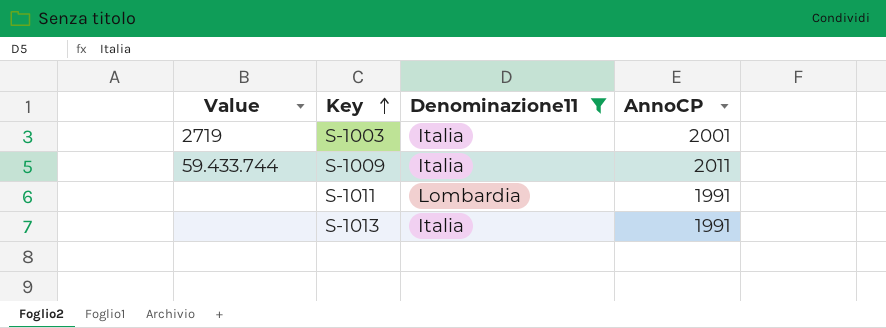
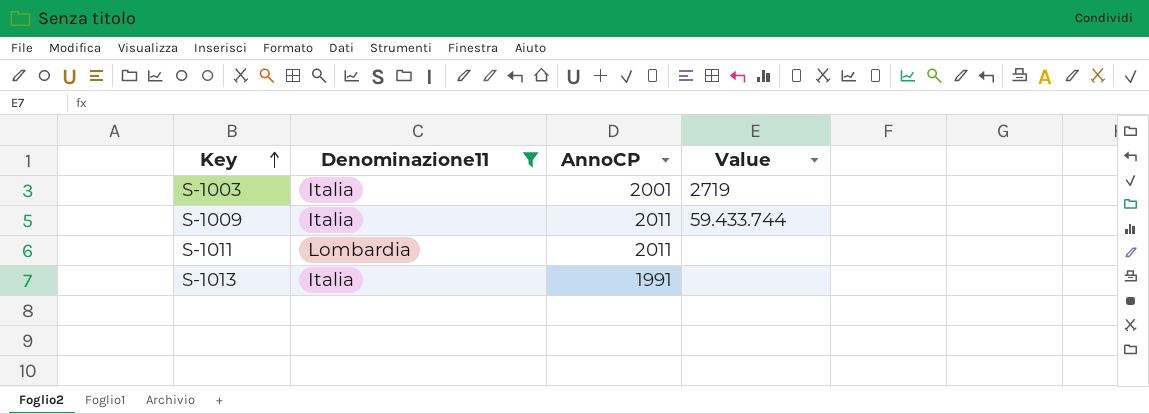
column Value | position: 1 -> 4
S-1011 | AnnoCP: 1991 -> 2011

